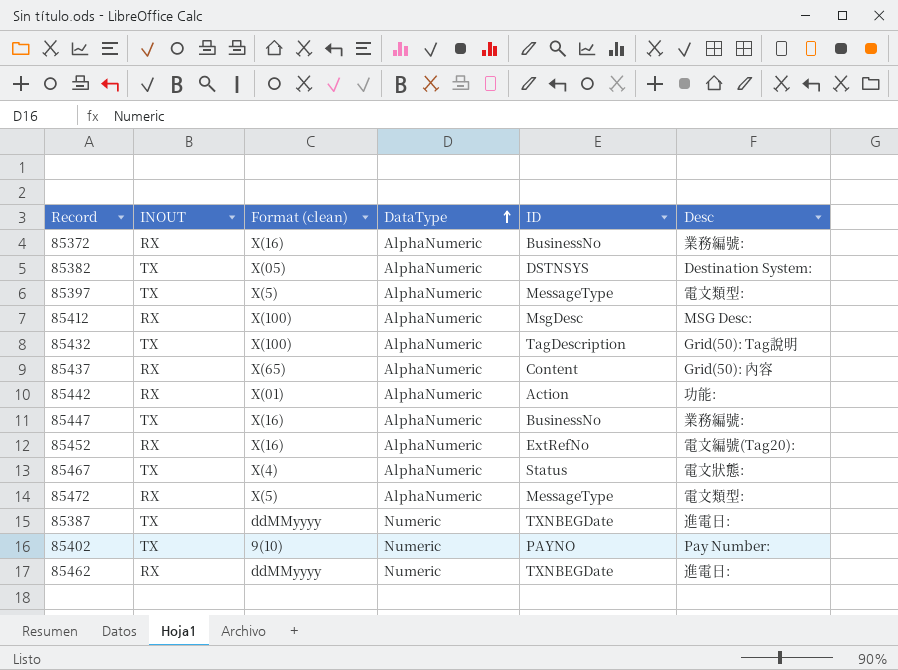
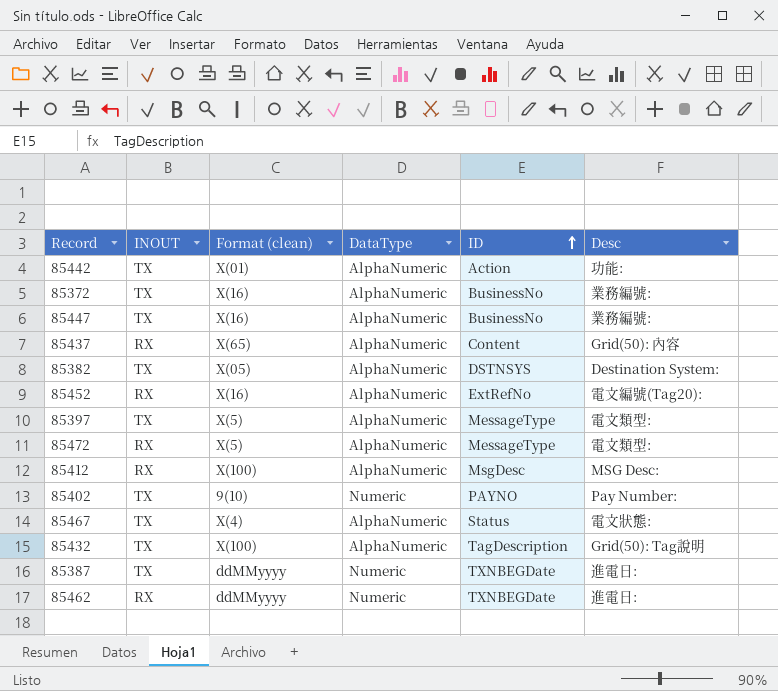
row order: DataType ascending -> ID ascending
85442 | INOUT: RX -> TX
85372 | INOUT: RX -> TX

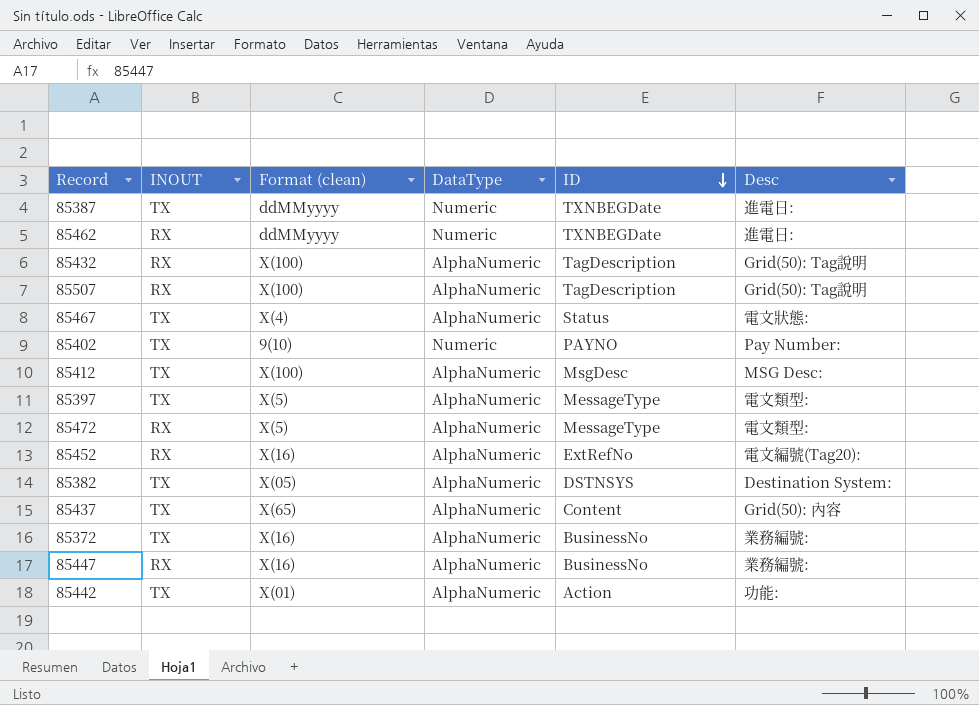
row order: ID ascending -> ID descending
85432 | INOUT: TX -> RX
row 85507: none -> RX | X(100) | AlphaNumeric | TagDescription | Grid(50): Tag說明
85412 | INOUT: RX -> TX
85437 | INOUT: RX -> TX
85447 | INOUT: TX -> RX

